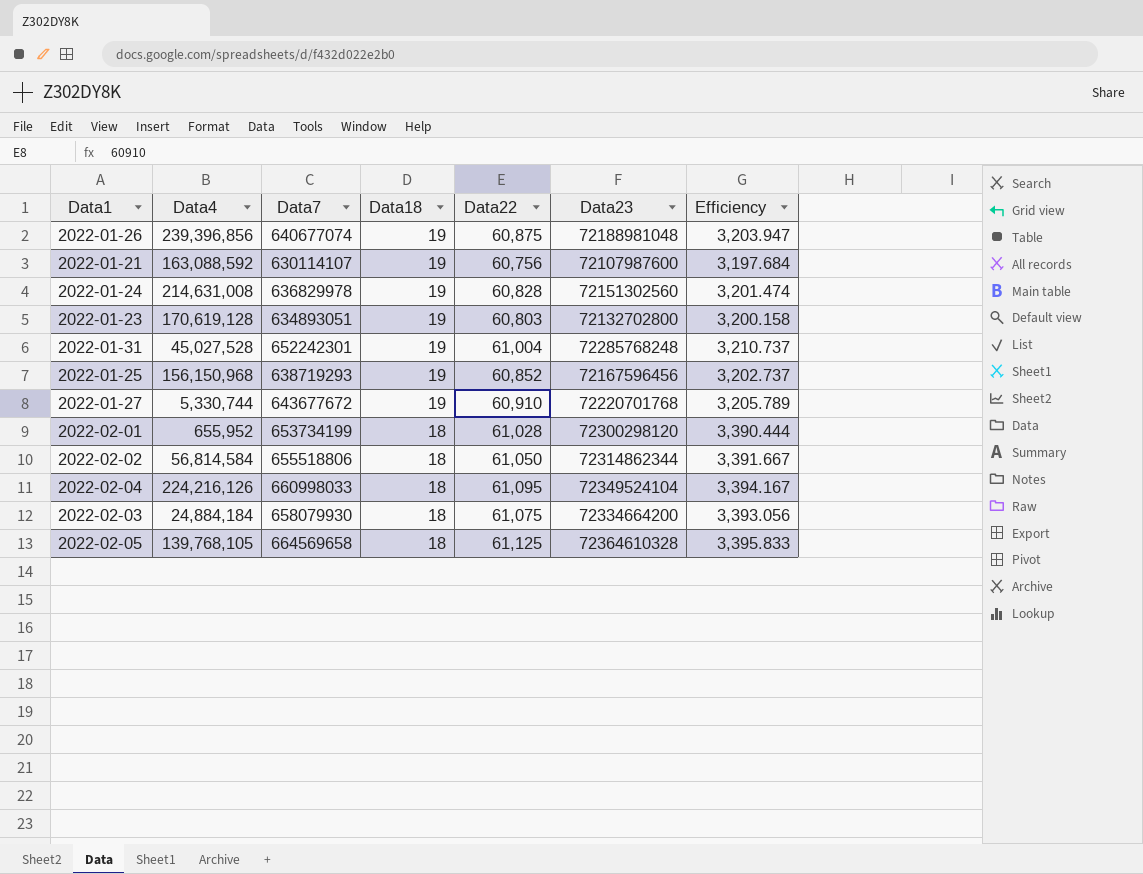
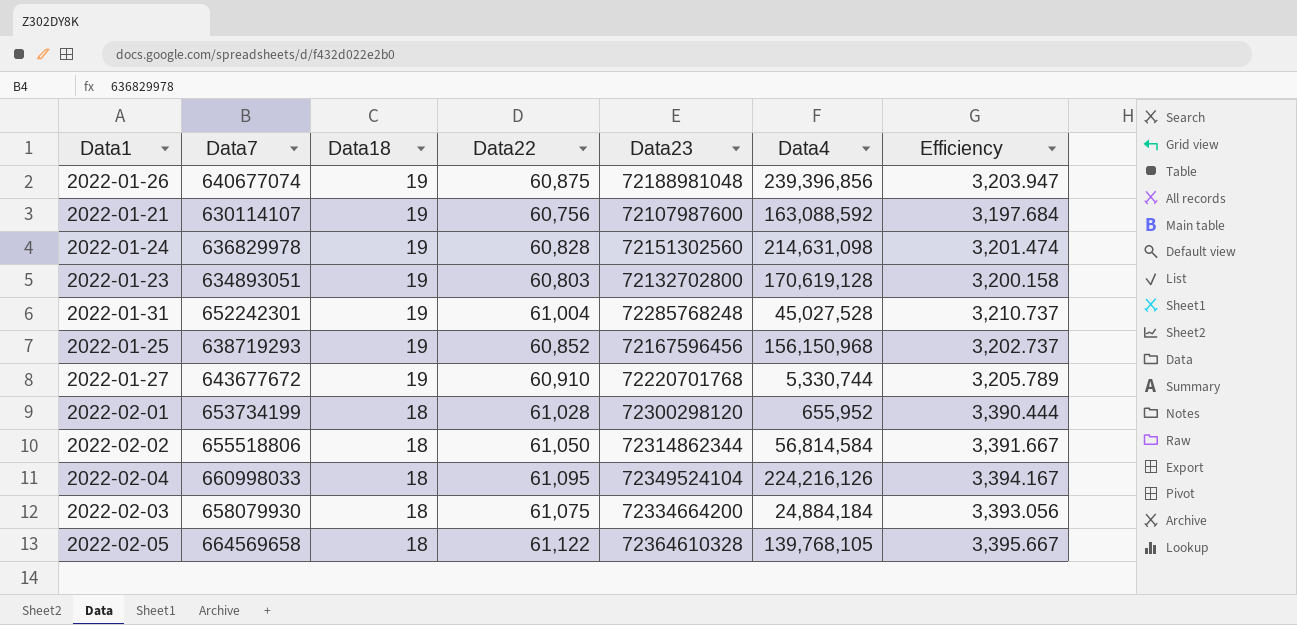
column Data4 | position: 2 -> 6
2022-01-24 | Data4: 214,631,008 -> 214,631,098
2022-02-05 | Data22: 61,125 -> 61,122
2022-02-05 | Efficiency: 3,395.833 -> 3,395.667

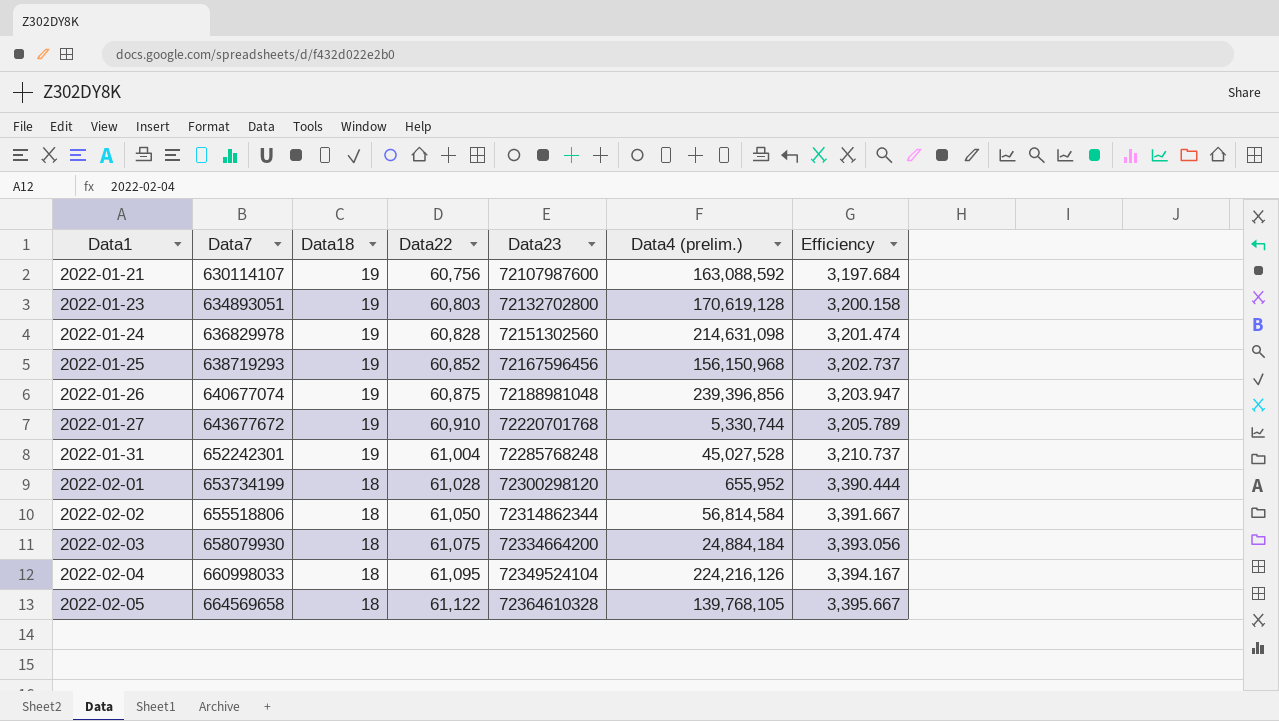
row order: Data18 descending -> Data1 ascending
column name: Data4 -> Data4 (prelim.)

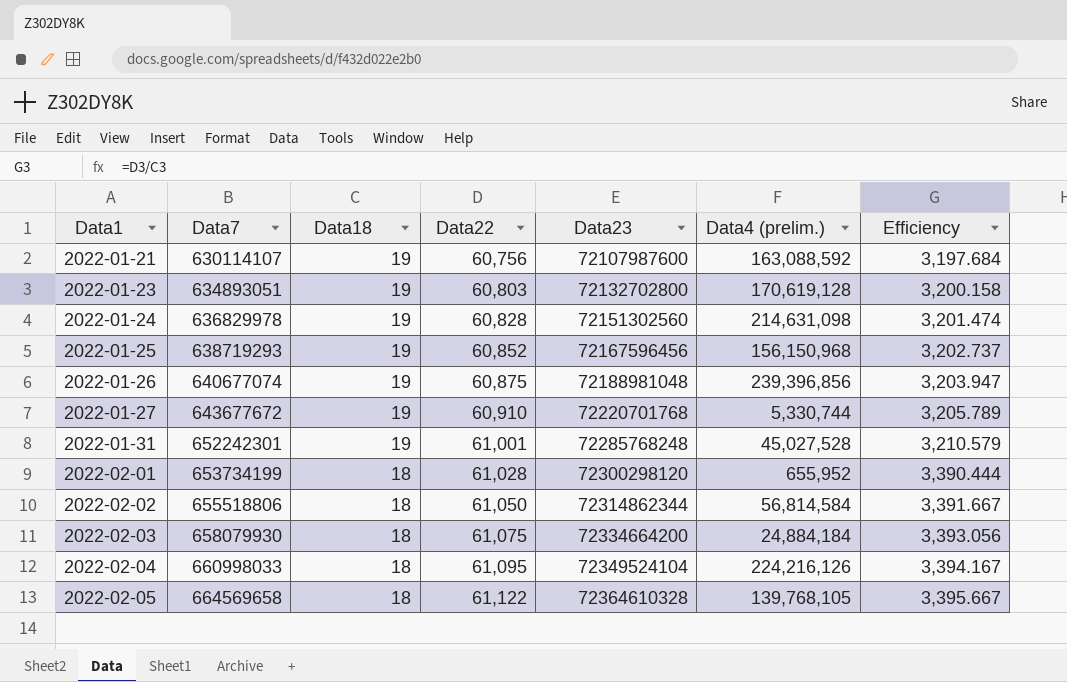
2022-01-31 | Data22: 61,004 -> 61,001
2022-01-31 | Efficiency: 3,210.737 -> 3,210.579

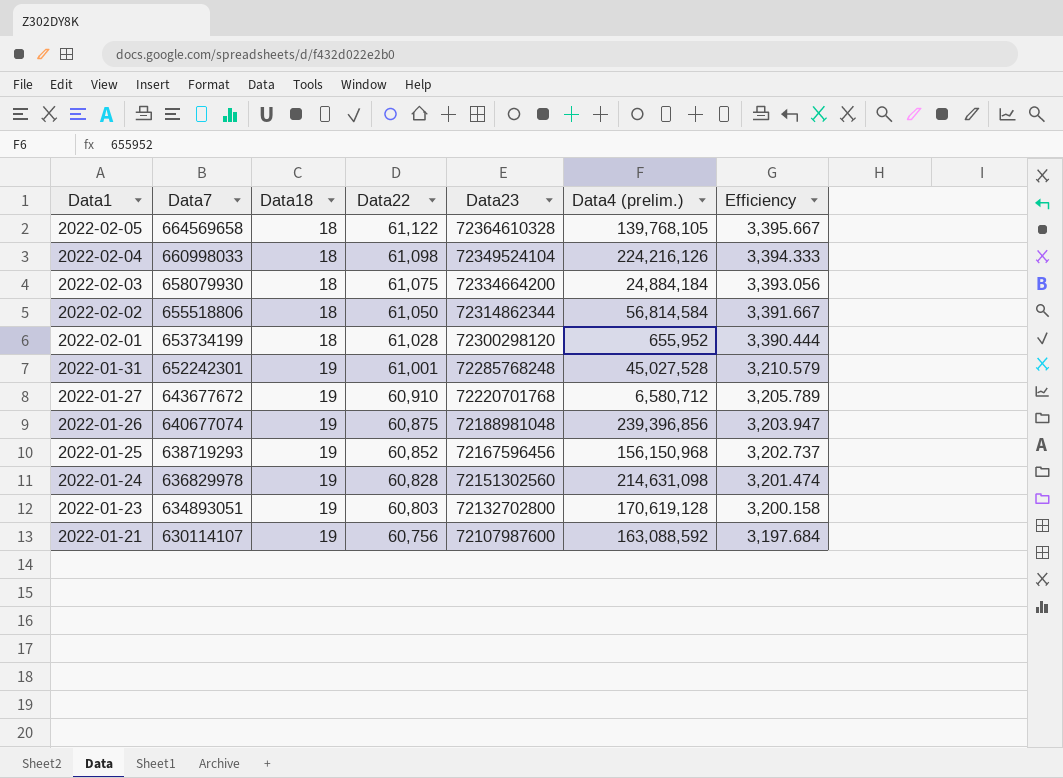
row order: Data1 ascending -> Data1 descending
2022-02-04 | Data22: 61,095 -> 61,098
2022-02-04 | Efficiency: 3,394.167 -> 3,394.333
2022-01-27 | Data4 (prelim.): 5,330,744 -> 6,580,712

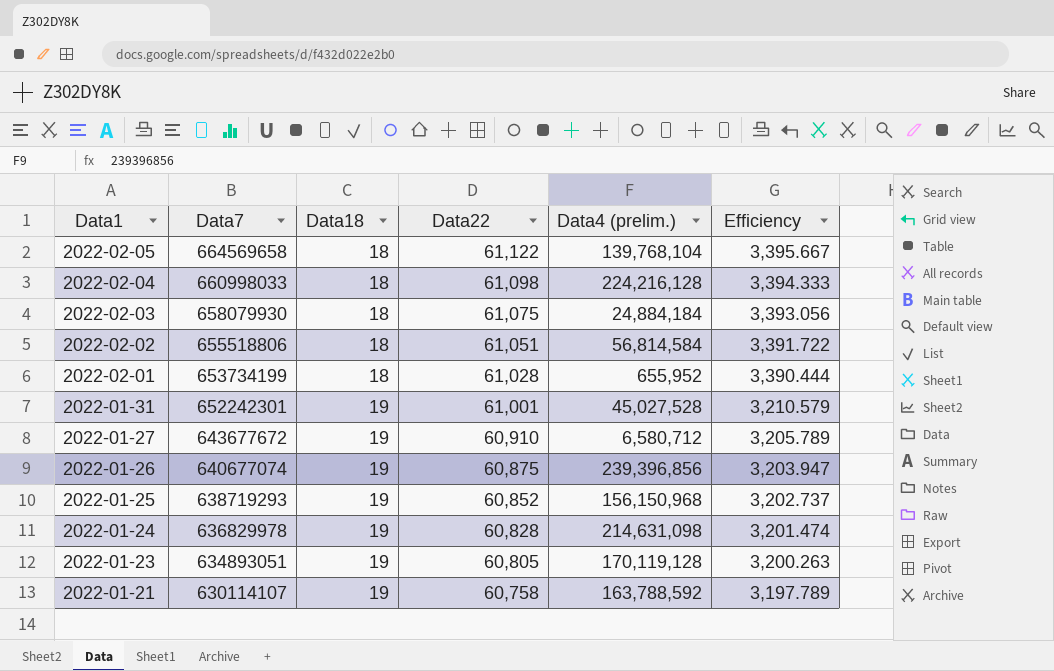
column Data23 | position: 5 -> none
2022-02-05 | Data4 (prelim.): 139,768,105 -> 139,768,104
2022-02-04 | Data4 (prelim.): 224,216,126 -> 224,216,128
2022-02-02 | Data22: 61,050 -> 61,051
2022-02-02 | Efficiency: 3,391.667 -> 3,391.722
2022-01-23 | Data22: 60,803 -> 60,805
2022-01-23 | Data4 (prelim.): 170,619,128 -> 170,119,128
2022-01-23 | Efficiency: 3,200.158 -> 3,200.263
2022-01-21 | Data22: 60,756 -> 60,758
2022-01-21 | Data4 (prelim.): 163,088,592 -> 163,788,592
2022-01-21 | Efficiency: 3,197.684 -> 3,197.789

